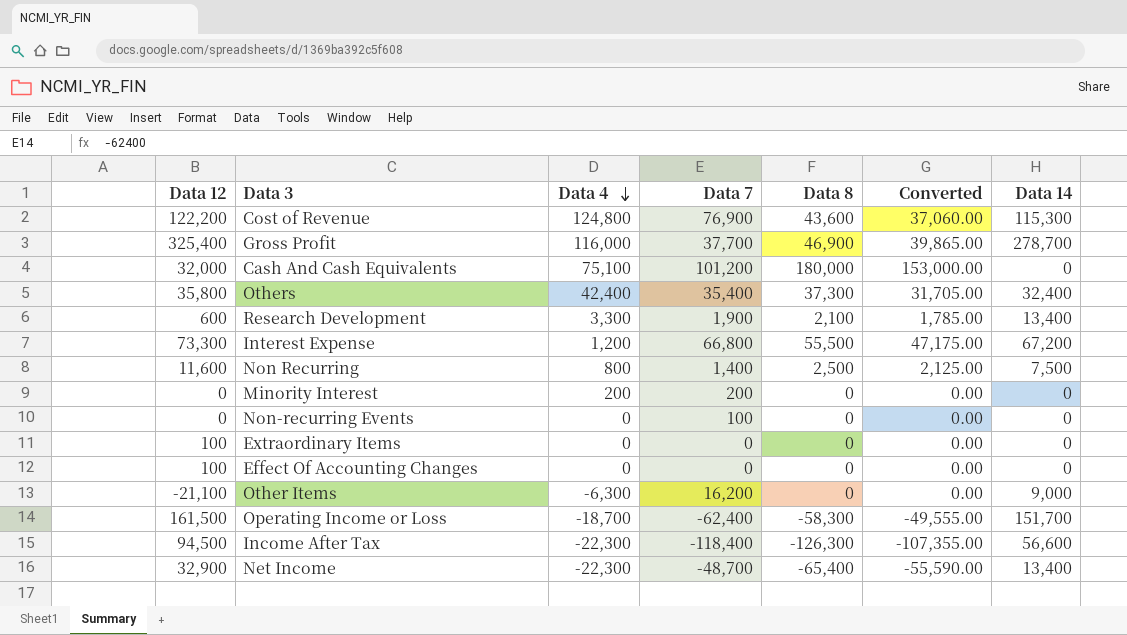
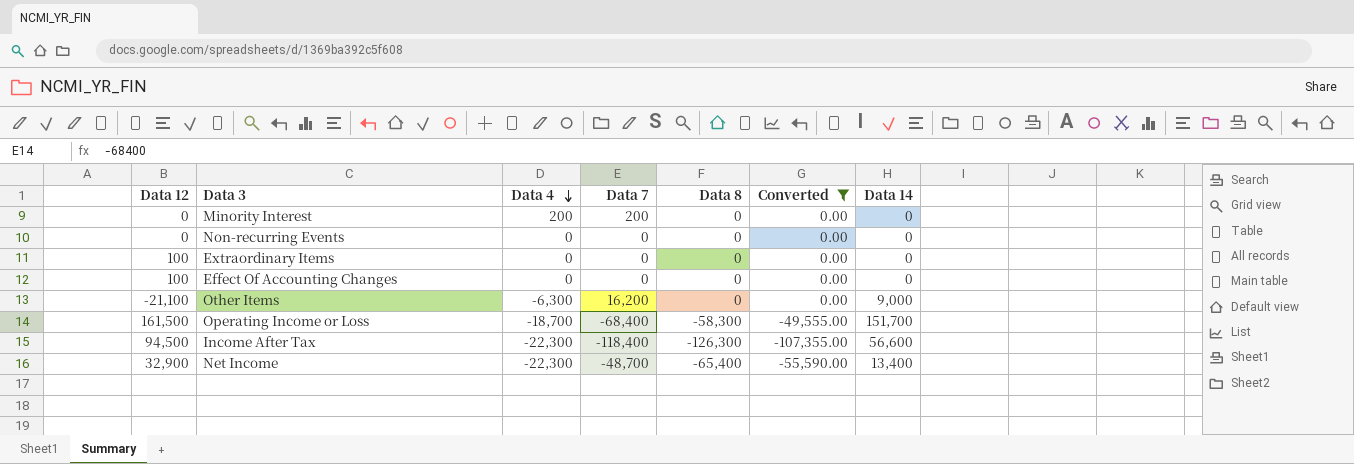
filter: none -> Converted <= 0.00
Non-recurring Events | Data 7: 100 -> 0
Operating Income or Loss | Data 7: -62,400 -> -68,400

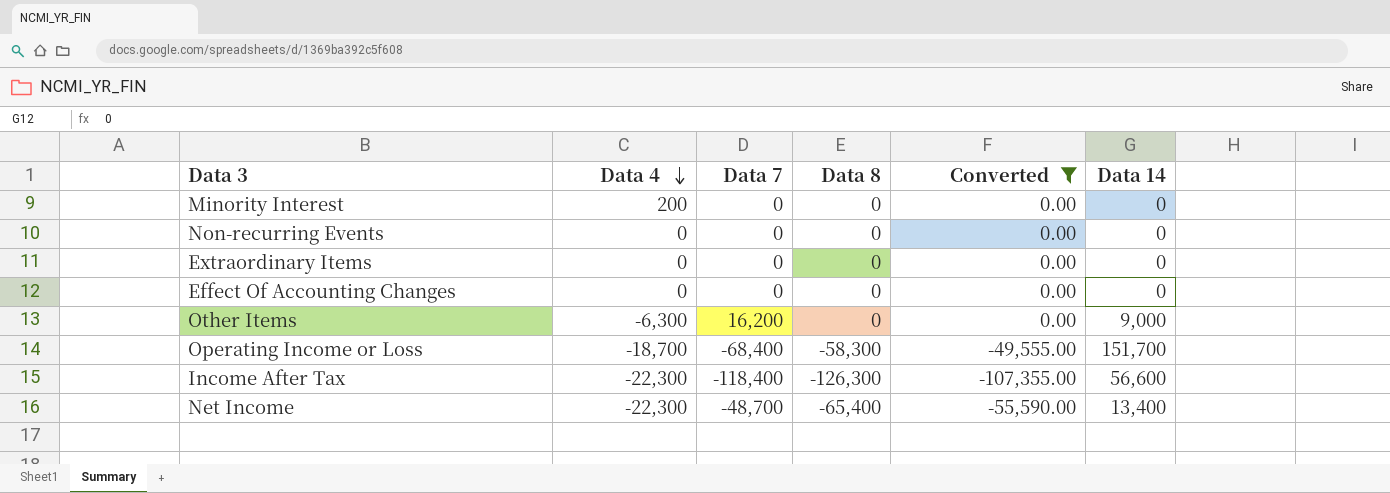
column Data 12 | position: 1 -> none
Minority Interest | Data 7: 200 -> 0

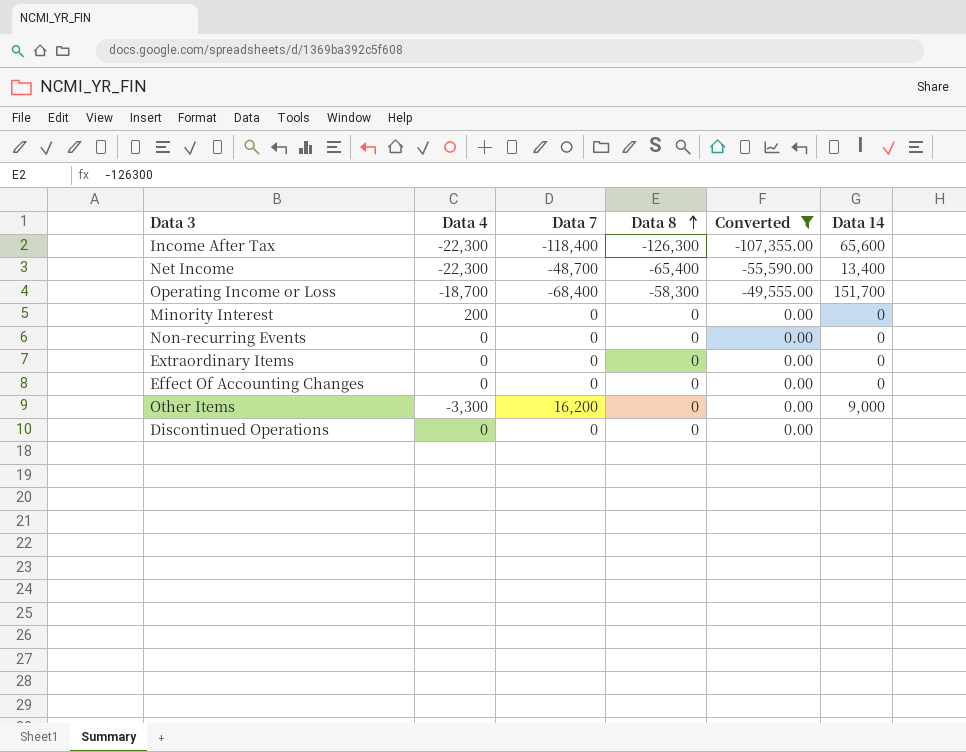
row order: Data 4 descending -> Data 8 ascending
Income After Tax | Data 14: 56,600 -> 65,600
Other Items | Data 4: -6,300 -> -3,300
row Discontinued Operations: none -> 0 | 0 | 0 | 0.00 | none

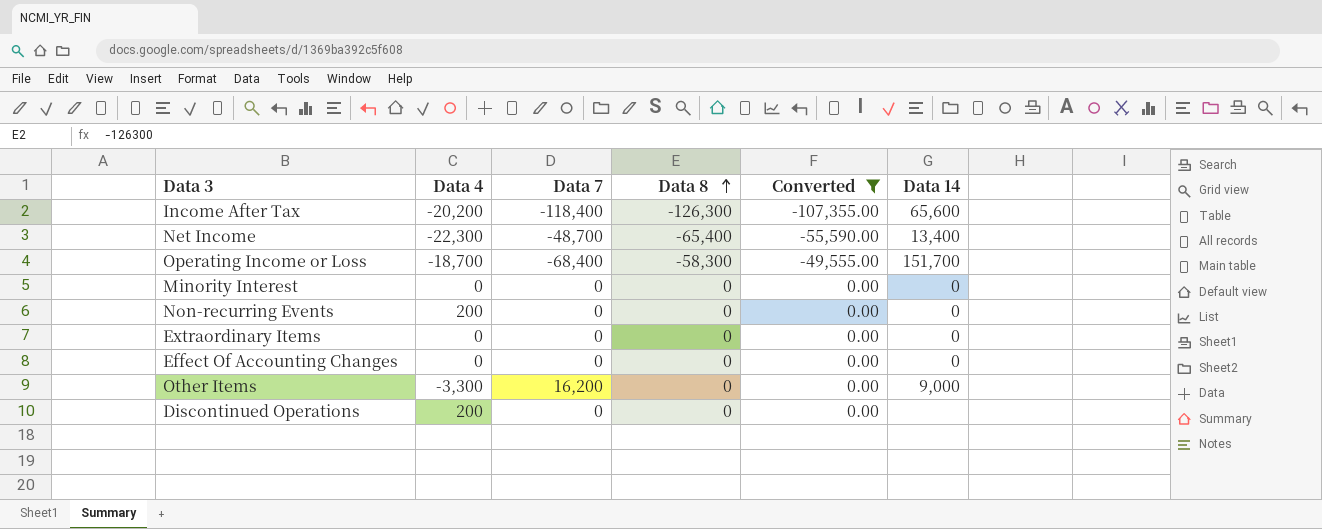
Income After Tax | Data 4: -22,300 -> -20,200
Minority Interest | Data 4: 200 -> 0
Non-recurring Events | Data 4: 0 -> 200
Discontinued Operations | Data 4: 0 -> 200

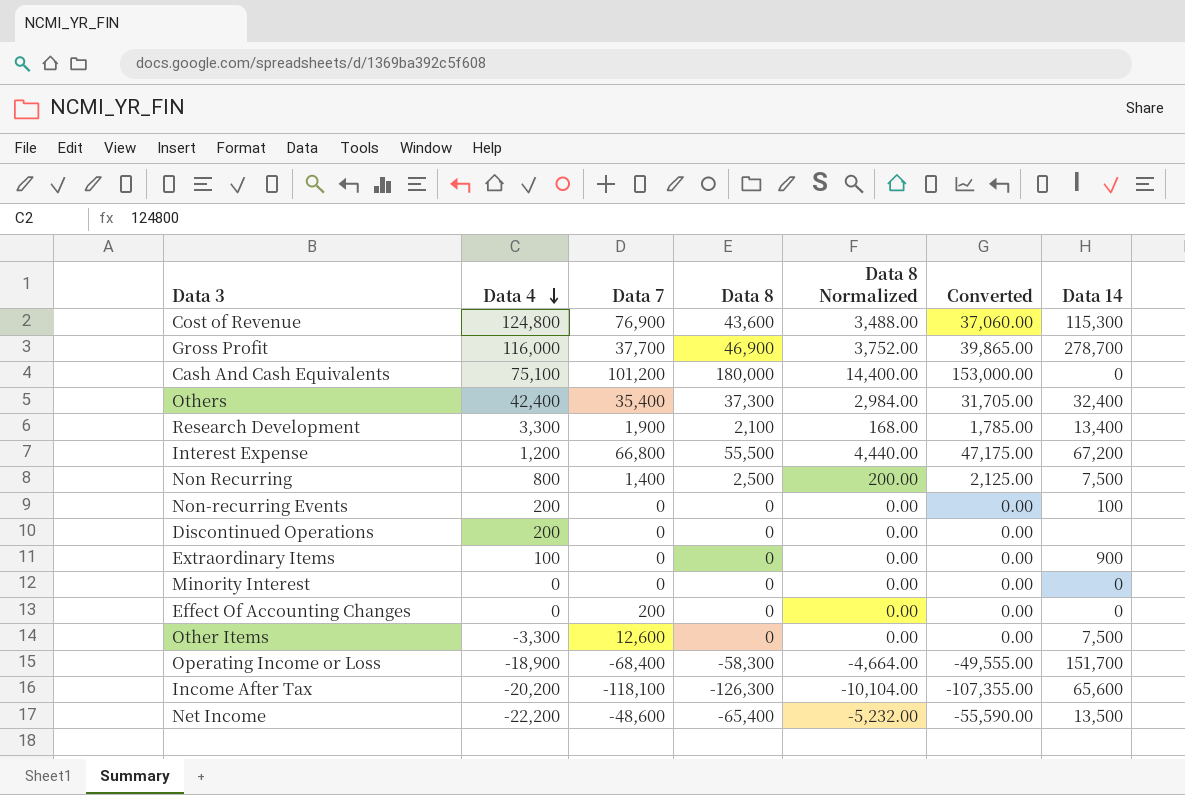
filter: Converted <= 0.00 -> none
row order: Data 8 ascending -> Data 4 descending
column Data 8 Normalized | formula: none -> [Data 8] * 0.08
Non-recurring Events | Data 14: 0 -> 100
Extraordinary Items | Data 4: 0 -> 100
Extraordinary Items | Data 14: 0 -> 900
Effect Of Accounting Changes | Data 7: 0 -> 200
Other Items | Data 7: 16,200 -> 12,600
Other Items | Data 14: 9,000 -> 7,500
Operating Income or Loss | Data 4: -18,700 -> -18,900
Income After Tax | Data 7: -118,400 -> -118,100
Net Income | Data 4: -22,300 -> -22,200
Net Income | Data 7: -48,700 -> -48,600
Net Income | Data 14: 13,400 -> 13,500

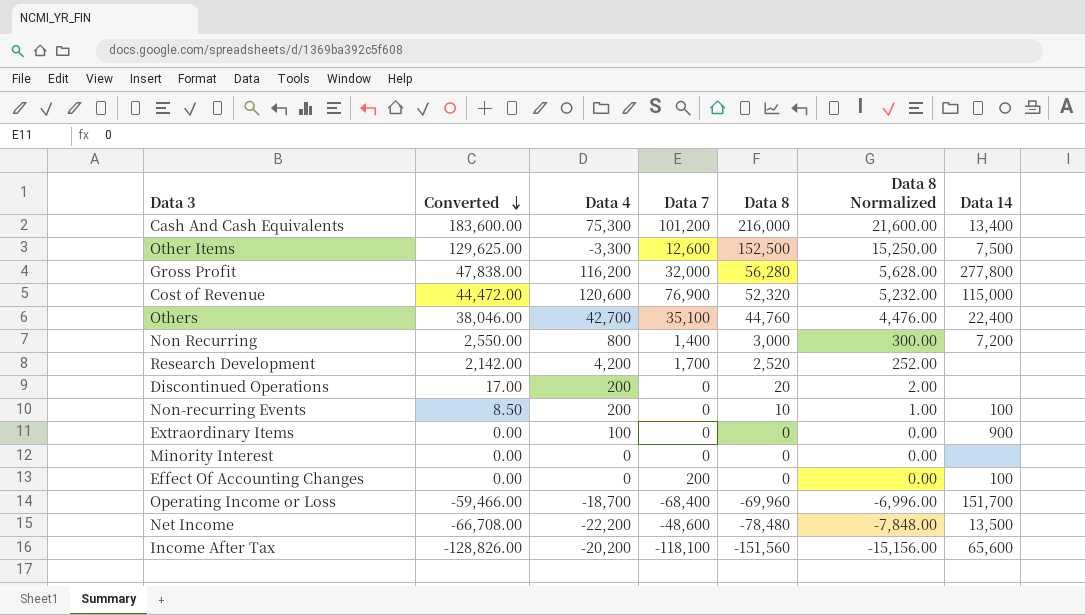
row order: Data 4 descending -> Converted descending
column Converted | position: 6 -> 2
column Data 8 Normalized | formula: [Data 8] * 0.08 -> [Data 8] * 0.1
row Interest Expense: 1,200 | 66,800 | 55,500 | 4,440.00 | 47,175.00 | 67,200 -> none
Cash And Cash Equivalents | Converted: 153,000.00 -> 183,600.00
Cash And Cash Equivalents | Data 4: 75,100 -> 75,300
Cash And Cash Equivalents | Data 8: 180,000 -> 216,000
Cash And Cash Equivalents | Data 14: 0 -> 13,400
Other Items | Converted: 0.00 -> 129,625.00
Other Items | Data 8: 0 -> 152,500
Gross Profit | Converted: 39,865.00 -> 47,838.00
Gross Profit | Data 4: 116,000 -> 116,200
Gross Profit | Data 7: 37,700 -> 32,000
Gross Profit | Data 8: 46,900 -> 56,280
Gross Profit | Data 14: 278,700 -> 277,800
Cost of Revenue | Converted: 37,060.00 -> 44,472.00
Cost of Revenue | Data 4: 124,800 -> 120,600
Cost of Revenue | Data 8: 43,600 -> 52,320
Cost of Revenue | Data 14: 115,300 -> 115,000
Others | Converted: 31,705.00 -> 38,046.00
Others | Data 4: 42,400 -> 42,700
Others | Data 7: 35,400 -> 35,100
Others | Data 8: 37,300 -> 44,760
Others | Data 14: 32,400 -> 22,400
Non Recurring | Converted: 2,125.00 -> 2,550.00
Non Recurring | Data 8: 2,500 -> 3,000
Non Recurring | Data 14: 7,500 -> 7,200
Research Development | Converted: 1,785.00 -> 2,142.00
Research Development | Data 4: 3,300 -> 4,200
Research Development | Data 7: 1,900 -> 1,700
Research Development | Data 8: 2,100 -> 2,520
Research Development | Data 14: 13,400 -> none
Discontinued Operations | Converted: 0.00 -> 17.00
Discontinued Operations | Data 8: 0 -> 20
Non-recurring Events | Converted: 0.00 -> 8.50
Non-recurring Events | Data 8: 0 -> 10
Minority Interest | Data 14: 0 -> none
Effect Of Accounting Changes | Data 14: 0 -> 100
Operating Income or Loss | Converted: -49,555.00 -> -59,466.00
Operating Income or Loss | Data 4: -18,900 -> -18,700
Operating Income or Loss | Data 8: -58,300 -> -69,960
Net Income | Converted: -55,590.00 -> -66,708.00
Net Income | Data 8: -65,400 -> -78,480
Income After Tax | Converted: -107,355.00 -> -128,826.00
Income After Tax | Data 8: -126,300 -> -151,560

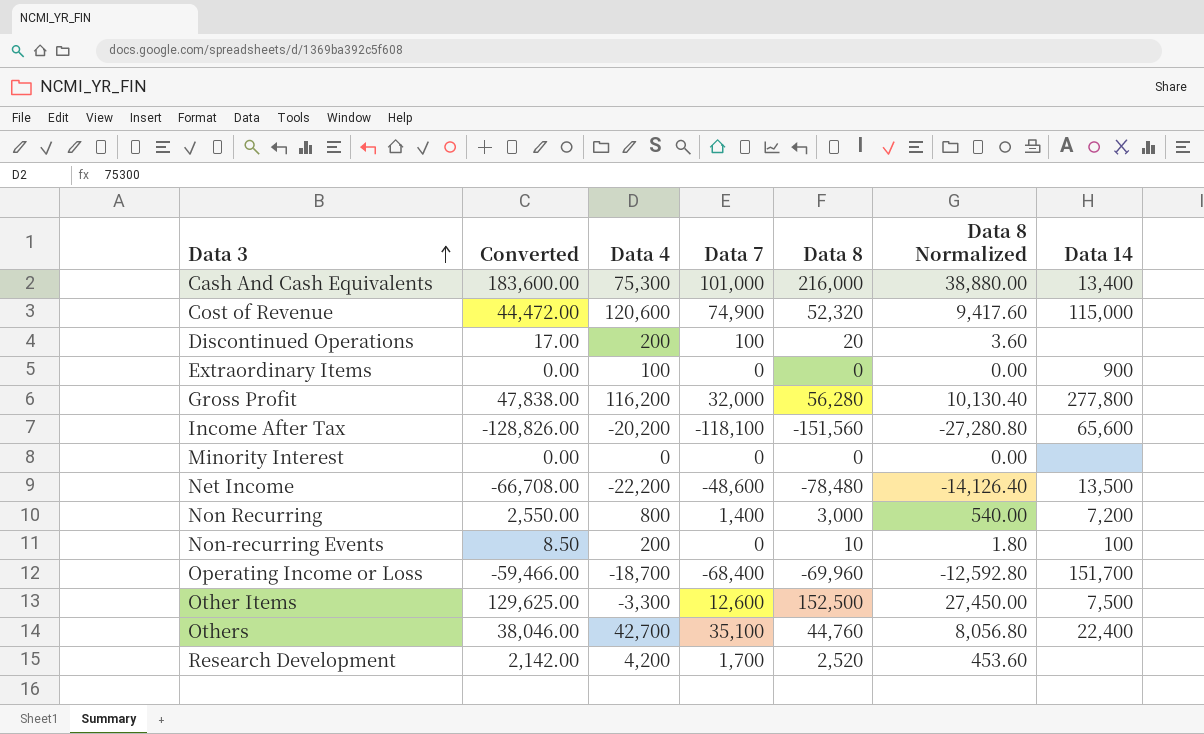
row order: Converted descending -> Data 3 ascending
column Data 8 Normalized | formula: [Data 8] * 0.1 -> [Data 8] * 0.18
row Effect Of Accounting Changes: 0.00 | 0 | 200 | 0 | 0.00 | 100 -> none
Cash And Cash Equivalents | Data 7: 101,200 -> 101,000
Cost of Revenue | Data 7: 76,900 -> 74,900
Discontinued Operations | Data 7: 0 -> 100

